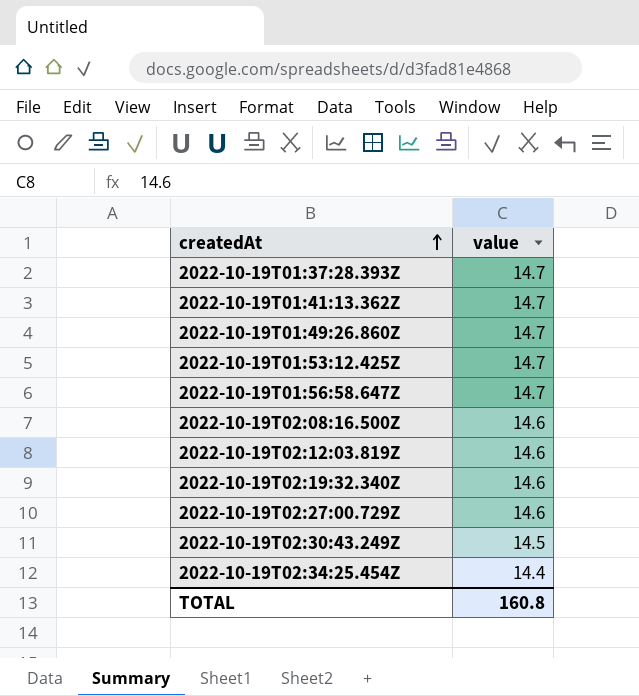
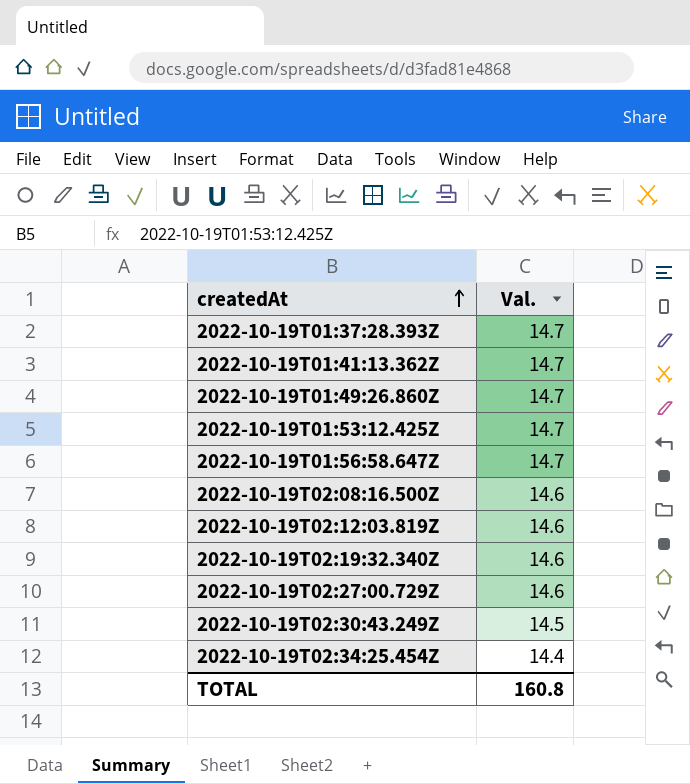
column name: value -> Val.

